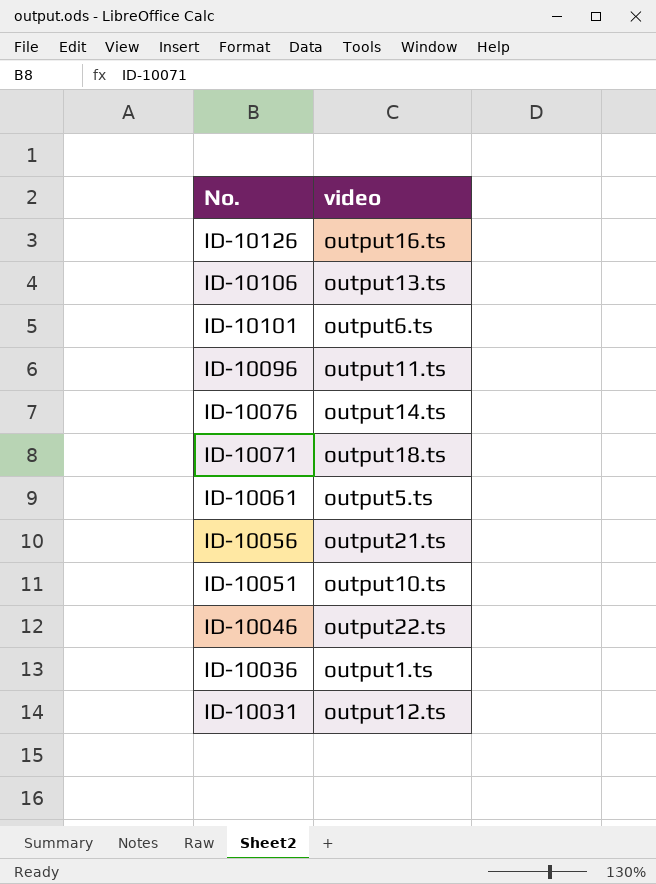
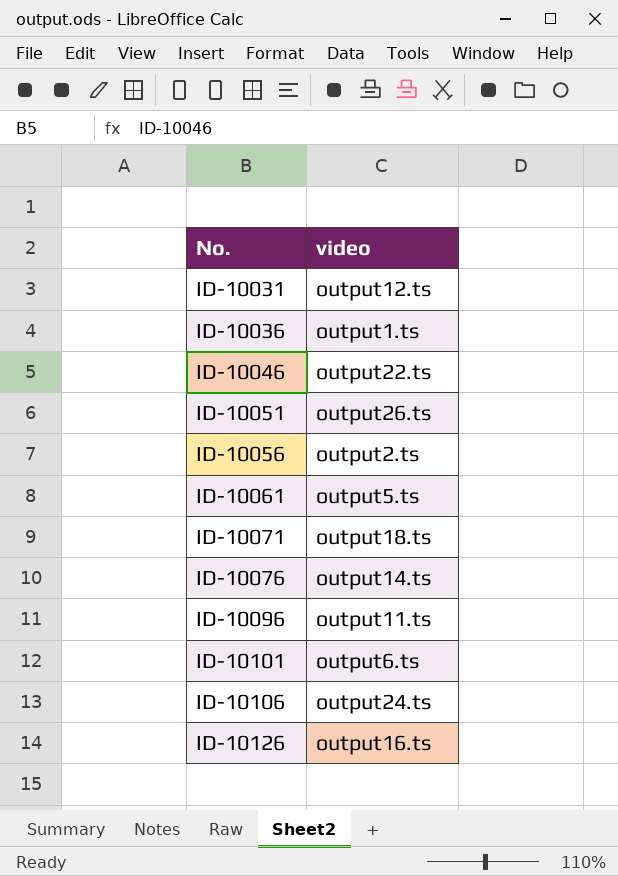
row order: No. descending -> No. ascending
ID-10051 | video: output10.ts -> output26.ts
ID-10056 | video: output21.ts -> output2.ts
ID-10106 | video: output13.ts -> output24.ts

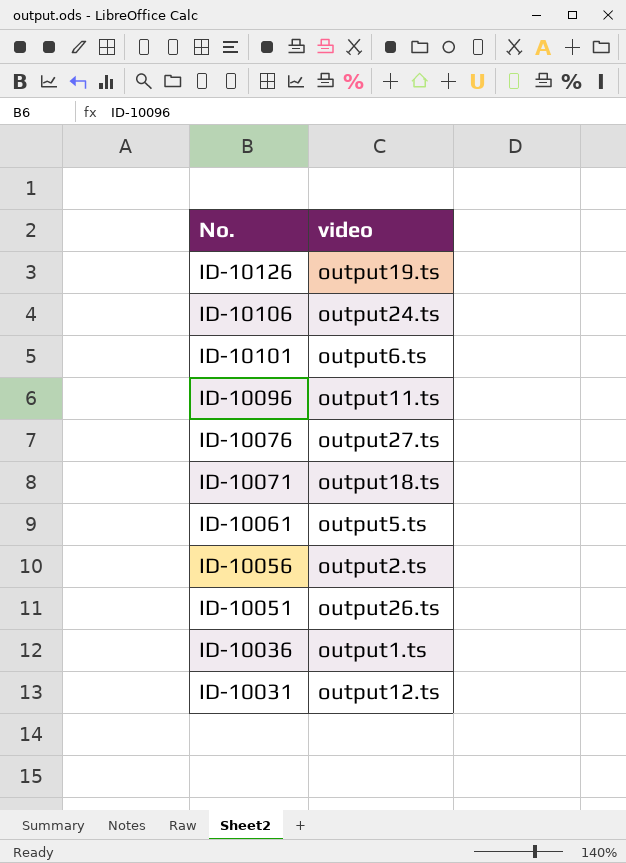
row order: No. ascending -> No. descending
row ID-10046: output22.ts -> none
ID-10126 | video: output16.ts -> output19.ts
ID-10076 | video: output14.ts -> output27.ts

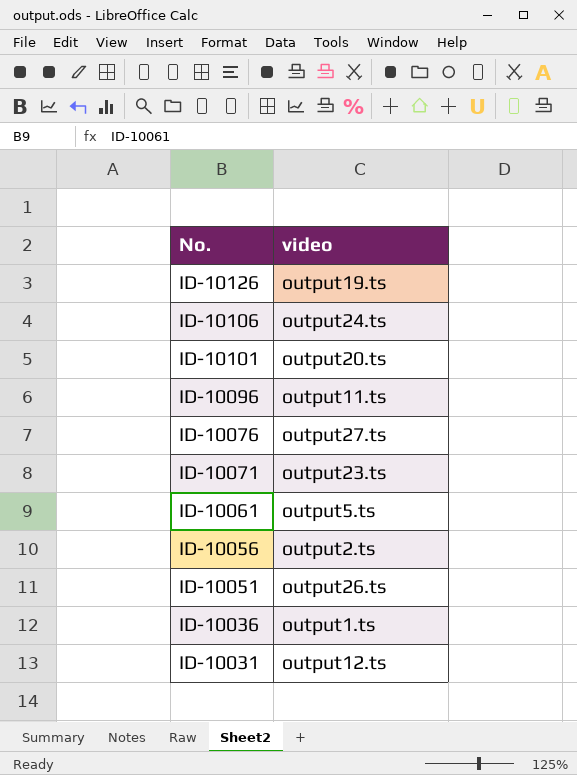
ID-10101 | video: output6.ts -> output20.ts
ID-10071 | video: output18.ts -> output23.ts

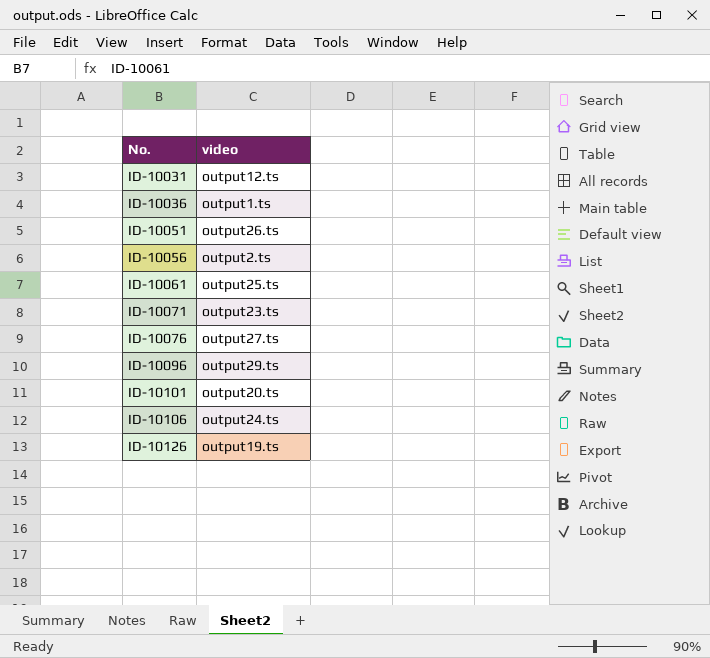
row order: No. descending -> No. ascending
ID-10061 | video: output5.ts -> output25.ts
ID-10096 | video: output11.ts -> output29.ts

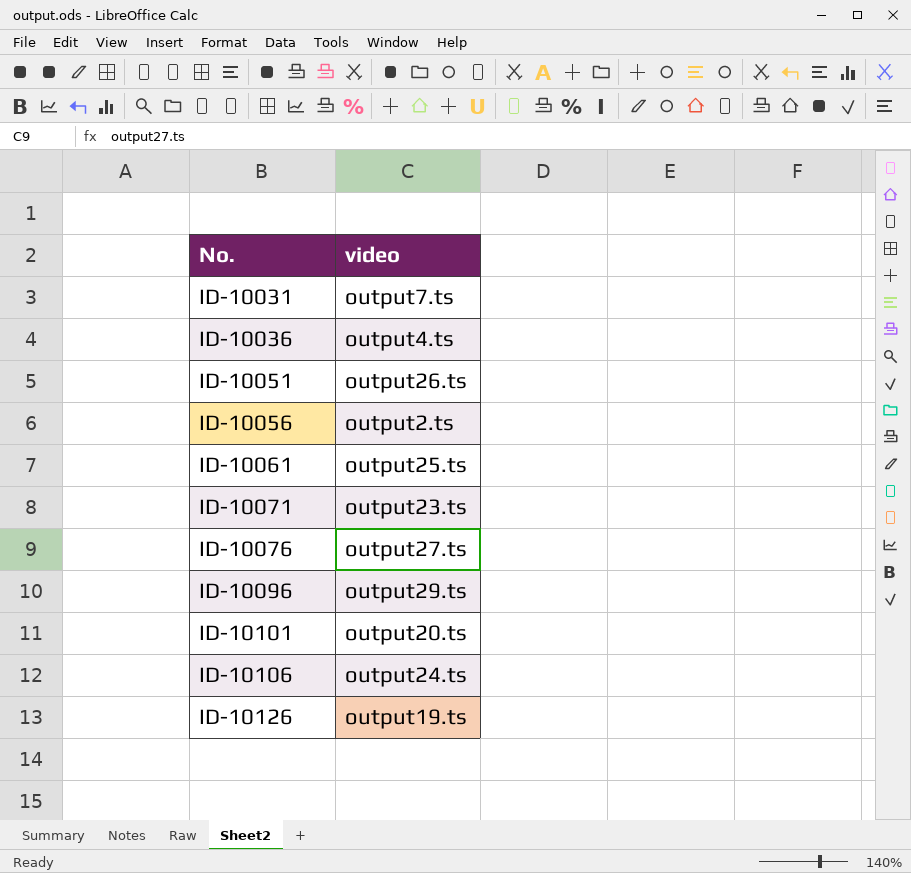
ID-10031 | video: output12.ts -> output7.ts
ID-10036 | video: output1.ts -> output4.ts

